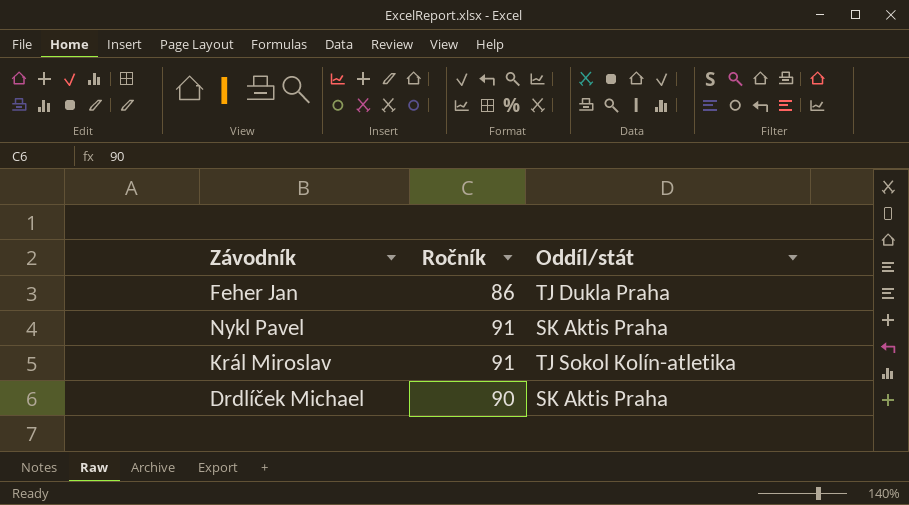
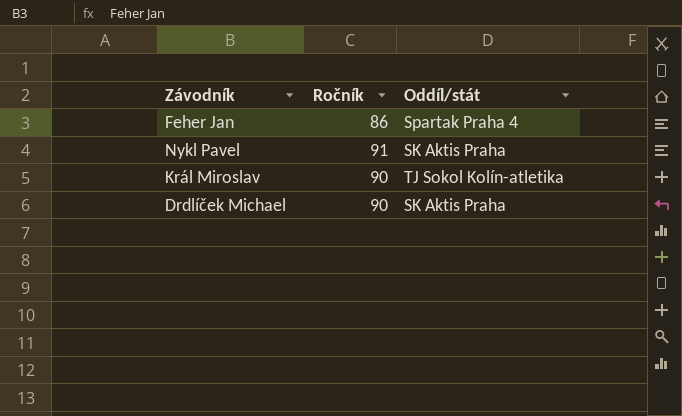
Feher Jan | Oddíl/stát: TJ Dukla Praha -> Spartak Praha 4
Král Miroslav | Ročník: 91 -> 90

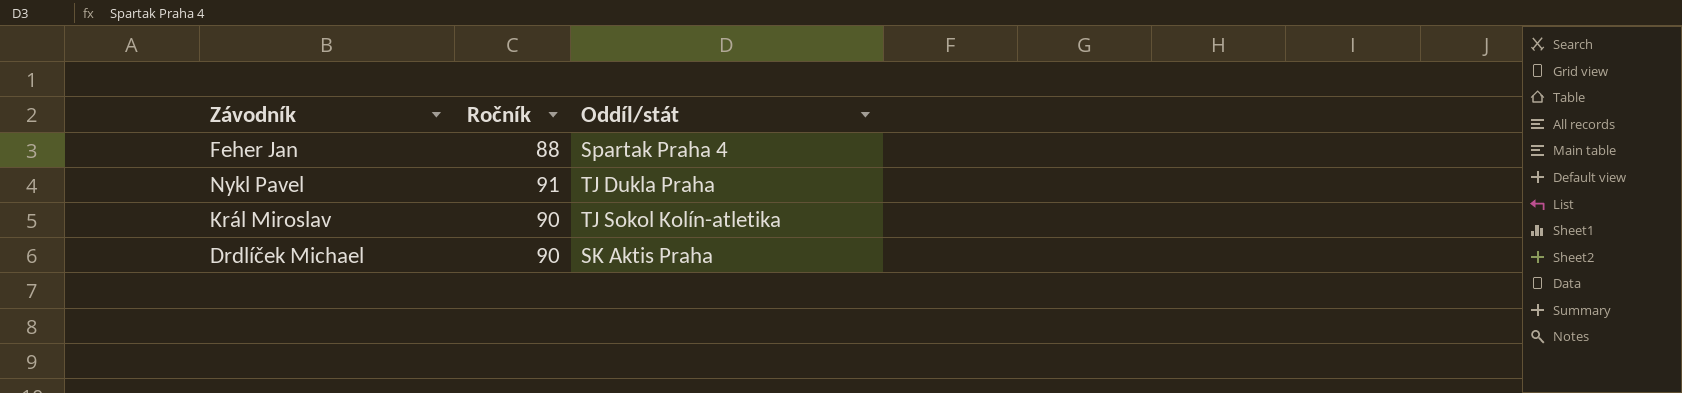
Feher Jan | Ročník: 86 -> 88
Nykl Pavel | Oddíl/stát: SK Aktis Praha -> TJ Dukla Praha

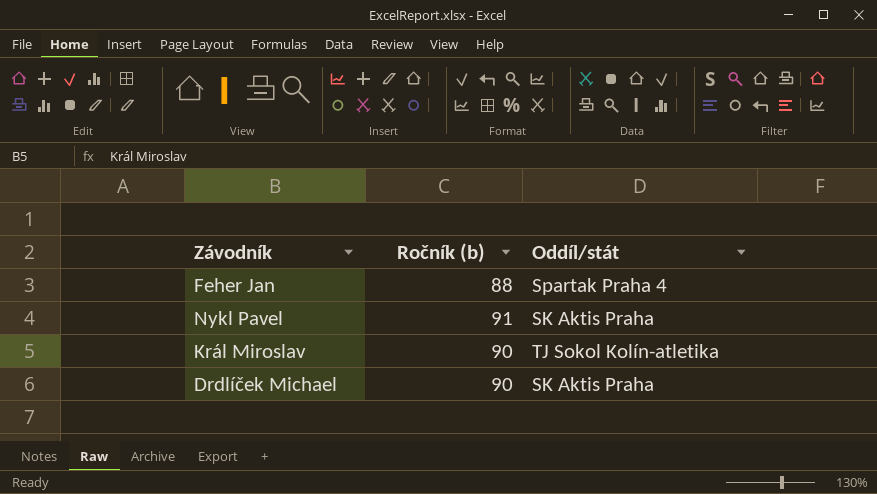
column name: Ročník -> Ročník (b)
Nykl Pavel | Oddíl/stát: TJ Dukla Praha -> SK Aktis Praha

